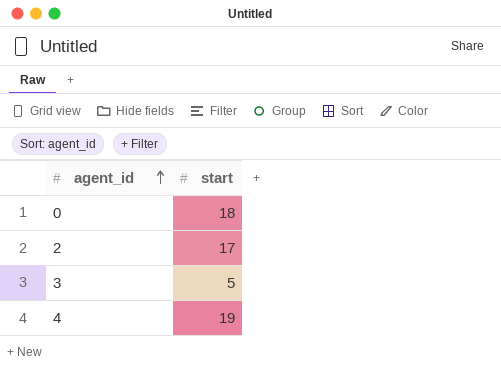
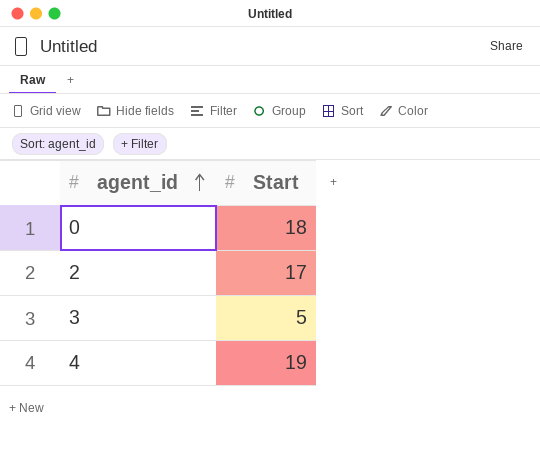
column name: start -> Start

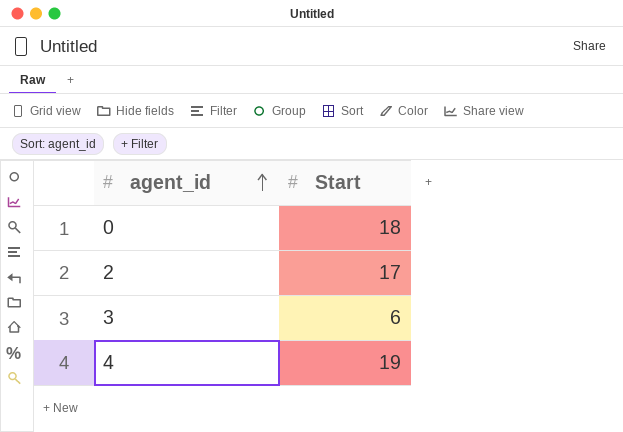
3 | Start: 5 -> 6

